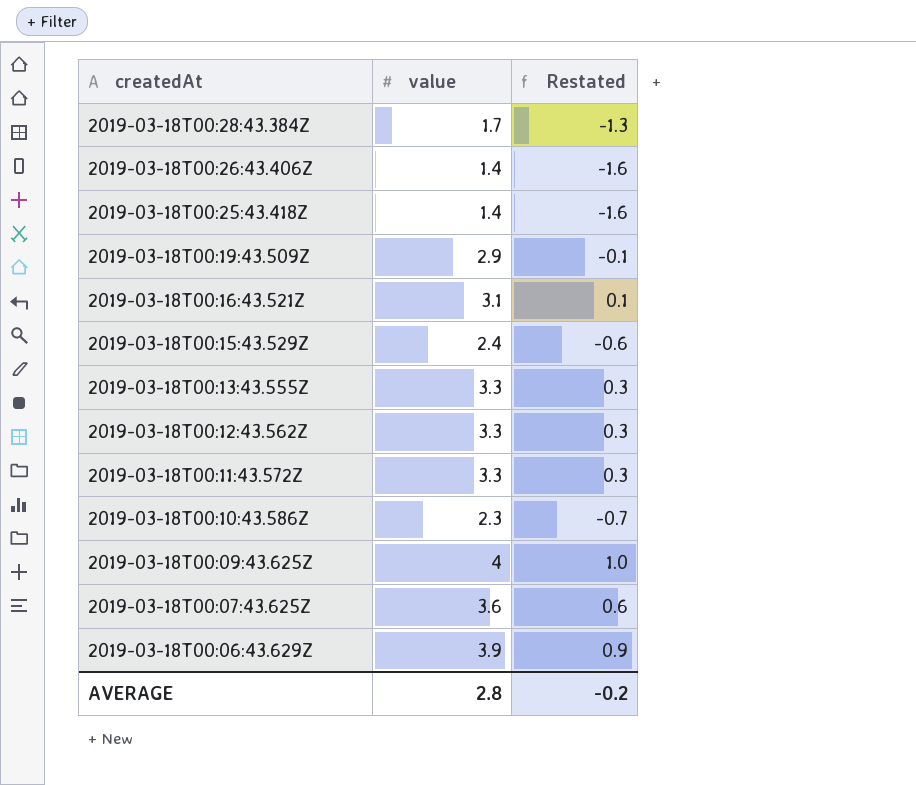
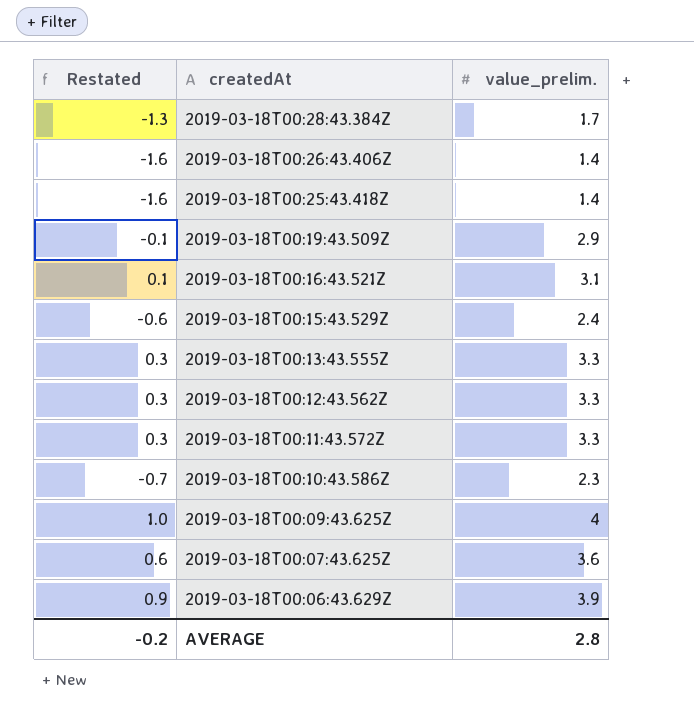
column Restated | position: 3 -> 1
column name: value -> value_prelim.

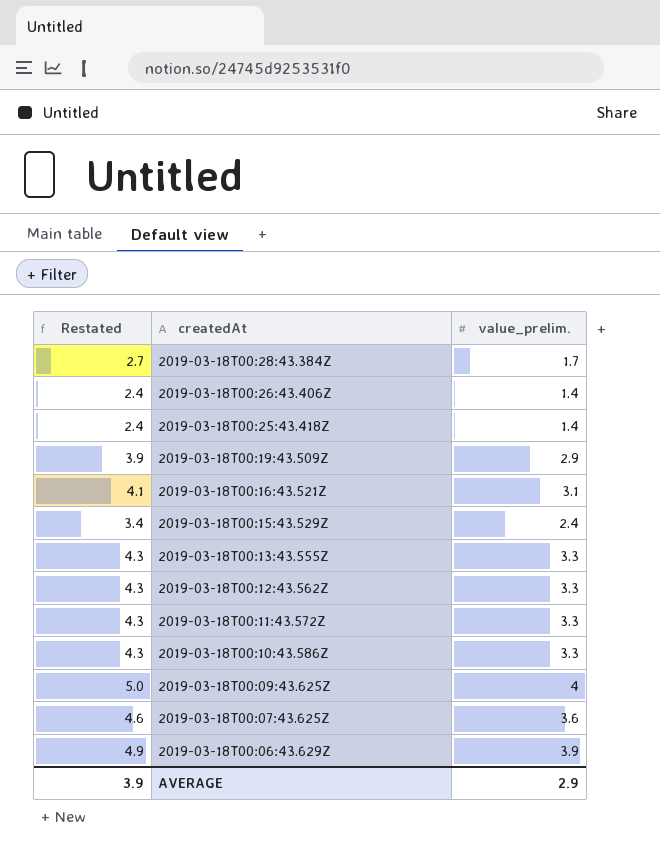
column Restated | formula: [value_prelim.] - 3 -> [value_prelim.] + 1
2019-03-18T00:10:43.586Z | value_prelim.: 2.3 -> 3.3
AVERAGE | Restated: -0.2 -> 3.9
AVERAGE | value_prelim.: 2.8 -> 2.9

